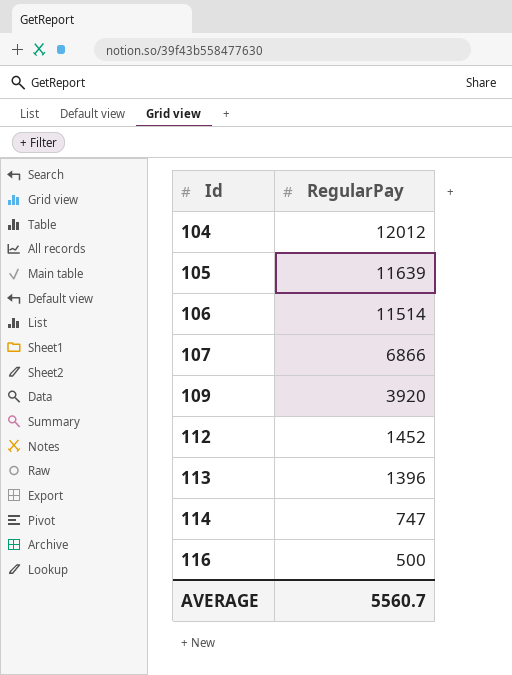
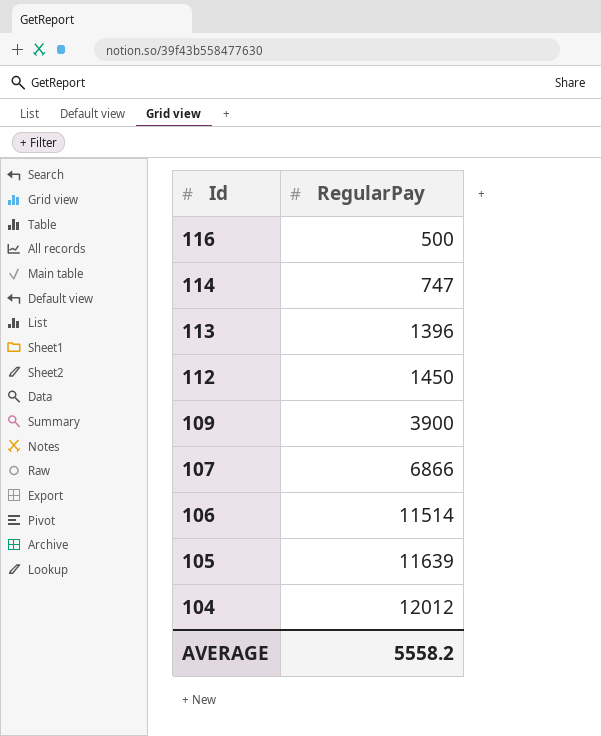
row order: Id ascending -> Id descending
112 | RegularPay: 1452 -> 1450
109 | RegularPay: 3920 -> 3900
AVERAGE | RegularPay: 5560.7 -> 5558.2

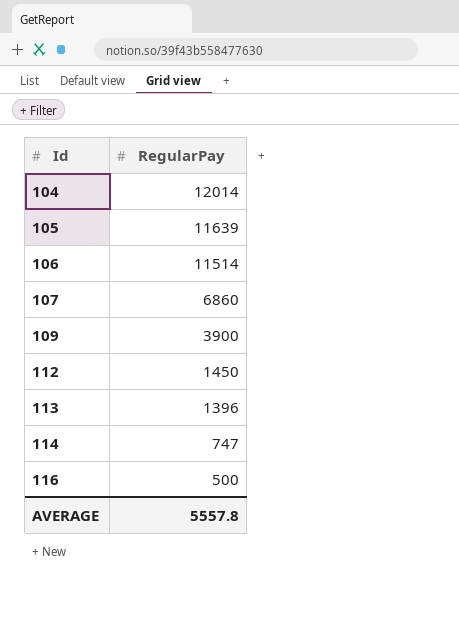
row order: Id descending -> Id ascending
104 | RegularPay: 12012 -> 12014
107 | RegularPay: 6866 -> 6860
AVERAGE | RegularPay: 5558.2 -> 5557.8

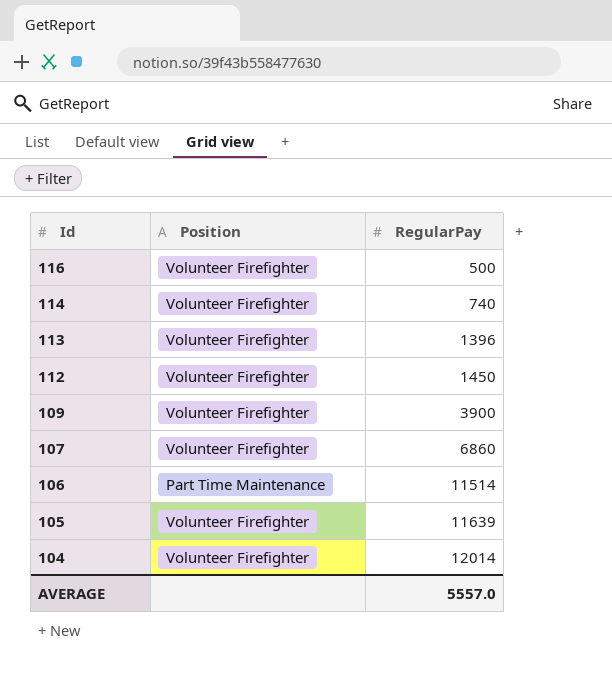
row order: Id ascending -> Id descending
column Position | position: none -> 2
114 | RegularPay: 747 -> 740
AVERAGE | RegularPay: 5557.8 -> 5557.0

